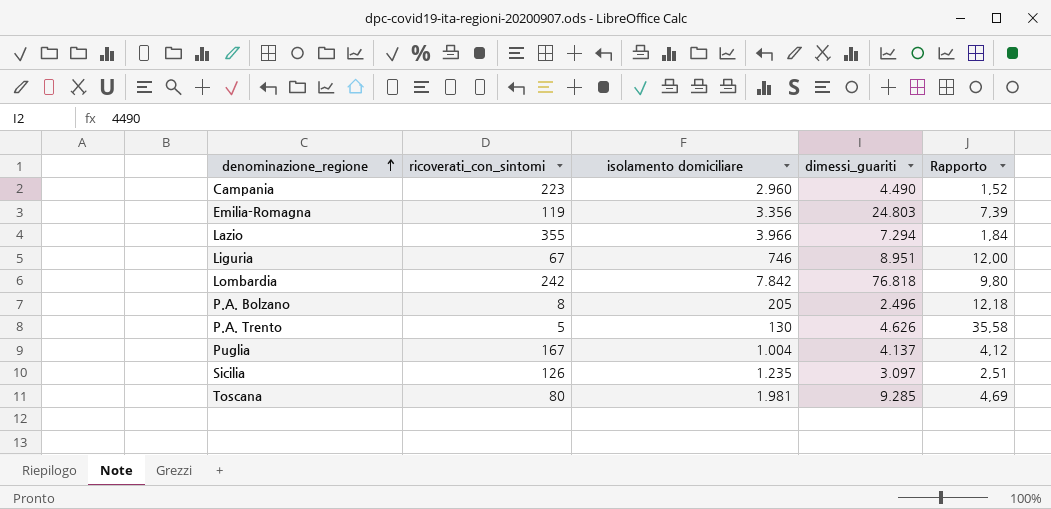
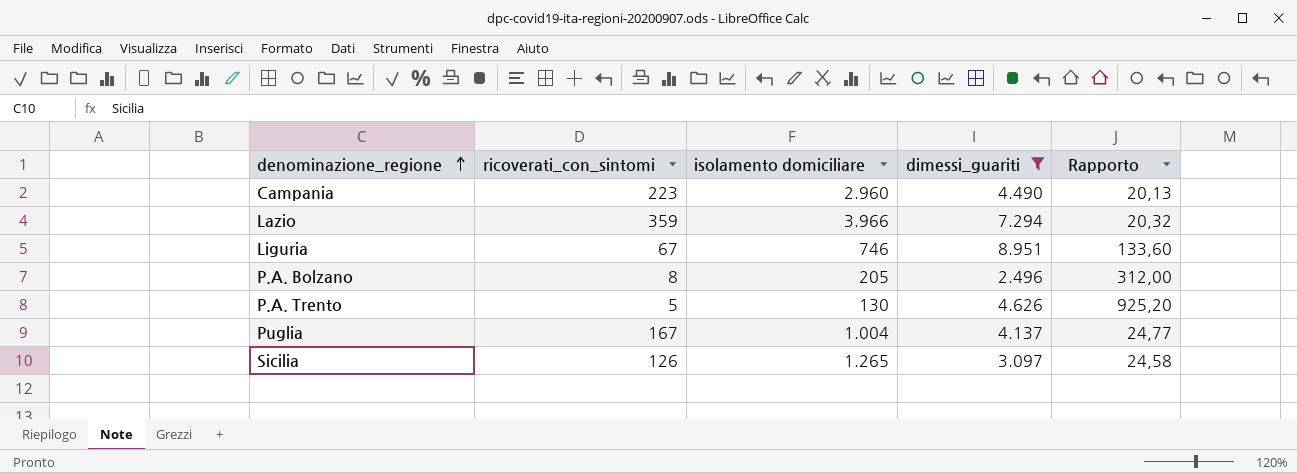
filter: none -> dimessi_guariti <= 8.951
column Rapporto | formula: [dimessi_guariti] / [isolamento domiciliare] -> [dimessi_guariti] / [ricoverati_con_sintomi]
Lazio | ricoverati_con_sintomi: 355 -> 359
Sicilia | isolamento domiciliare: 1.235 -> 1.265

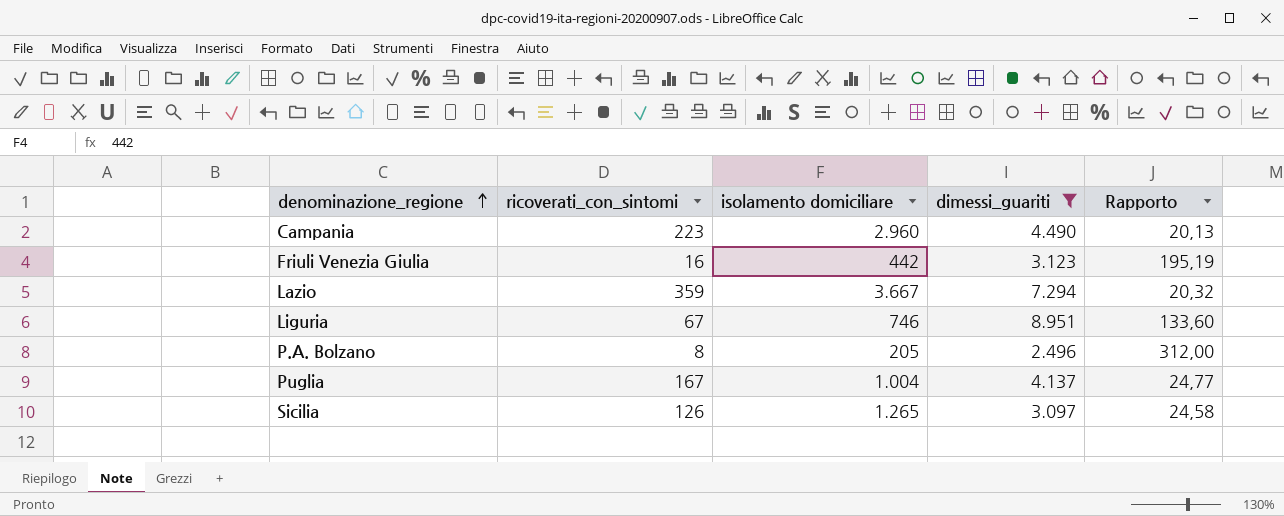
row P.A. Trento: 5 | 130 | 4.626 | 925,20 -> none
row Friuli Venezia Giulia: none -> 16 | 442 | 3.123 | 195,19
Lazio | isolamento domiciliare: 3.966 -> 3.667

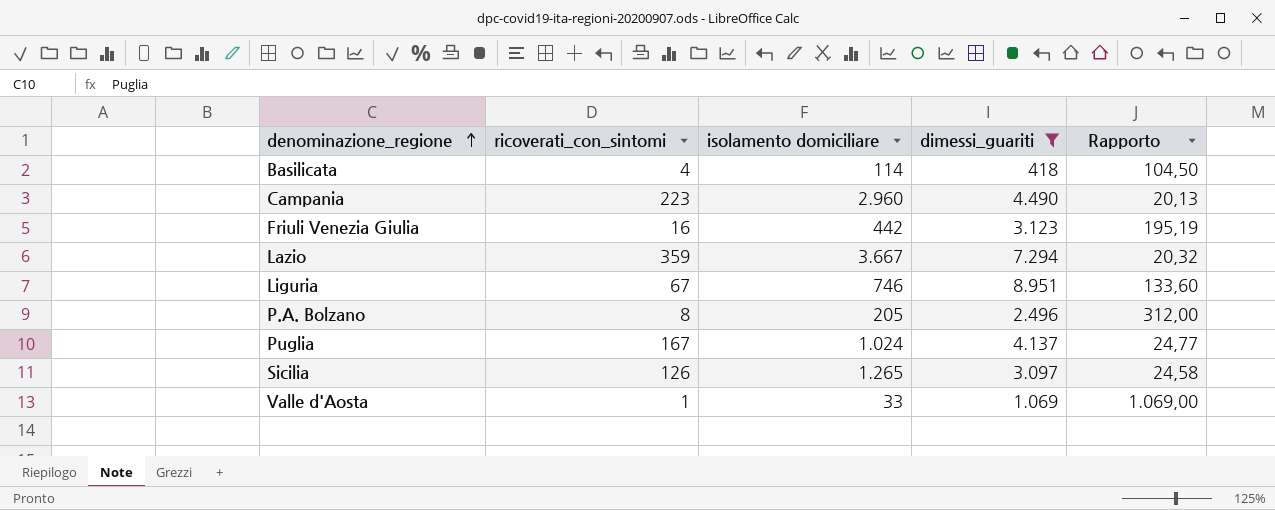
row Basilicata: none -> 4 | 114 | 418 | 104,50
Puglia | isolamento domiciliare: 1.004 -> 1.024
row Valle d'Aosta: none -> 1 | 33 | 1.069 | 1.069,00

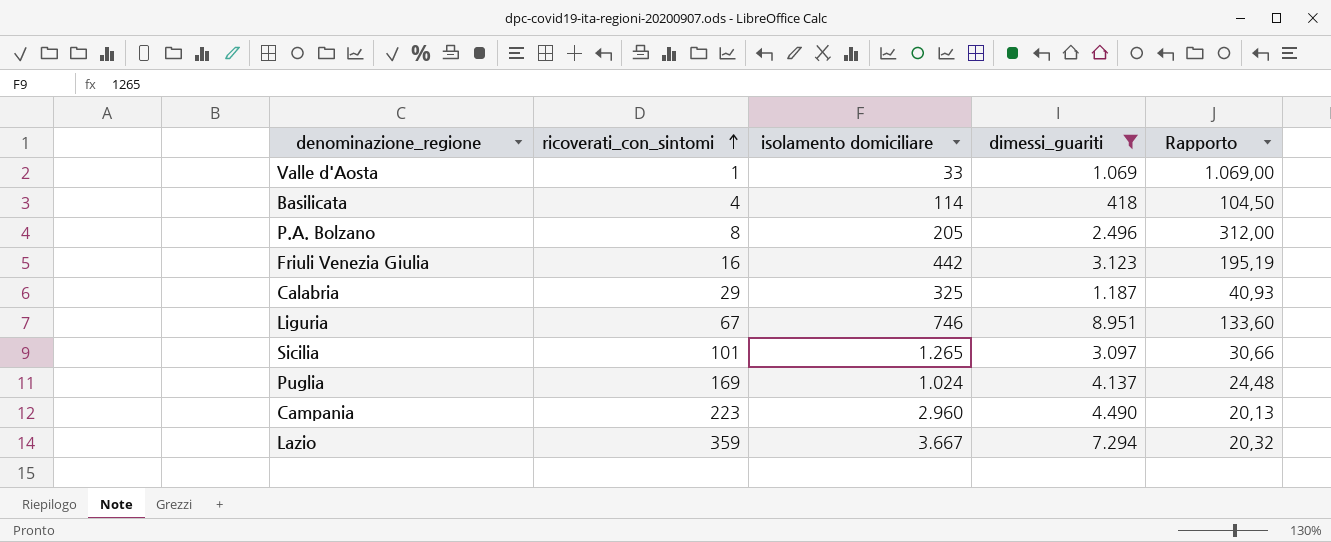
row order: denominazione_regione ascending -> ricoverati_con_sintomi ascending
row Calabria: none -> 29 | 325 | 1.187 | 40,93
Sicilia | ricoverati_con_sintomi: 126 -> 101
Sicilia | Rapporto: 24,58 -> 30,66
Puglia | ricoverati_con_sintomi: 167 -> 169
Puglia | Rapporto: 24,77 -> 24,48

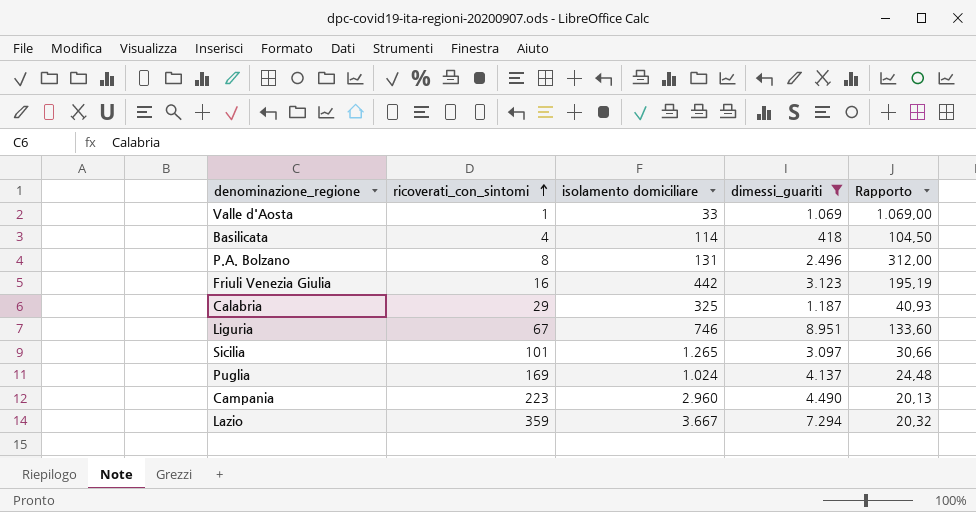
P.A. Bolzano | isolamento domiciliare: 205 -> 131

